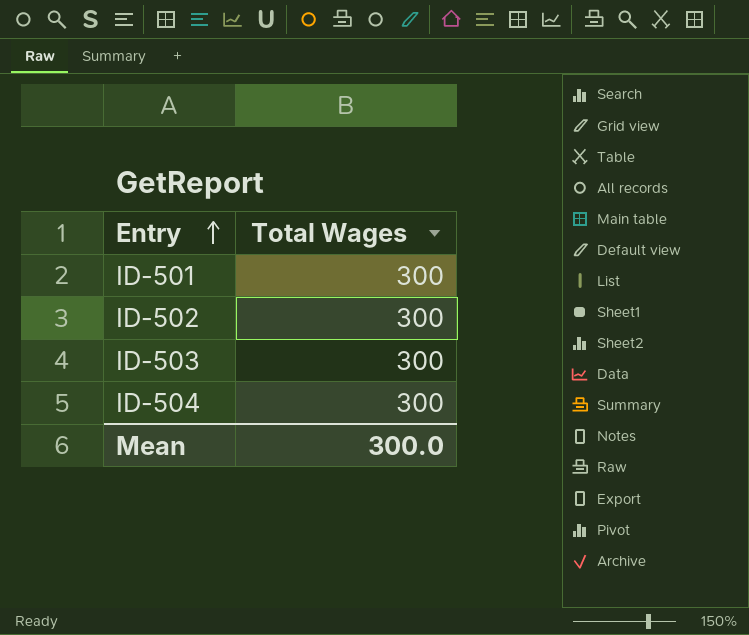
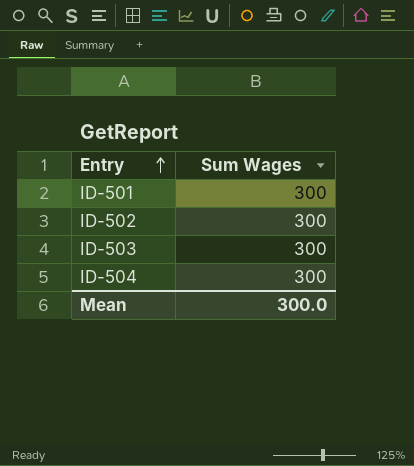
column name: Total Wages -> Sum Wages

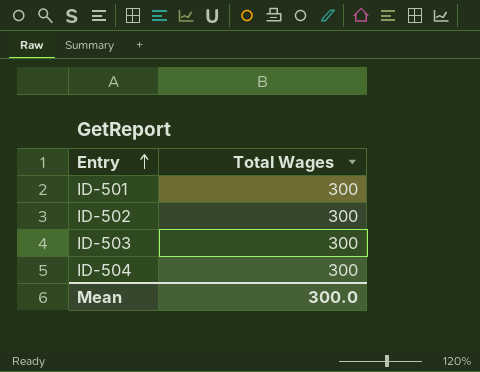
column name: Sum Wages -> Total Wages

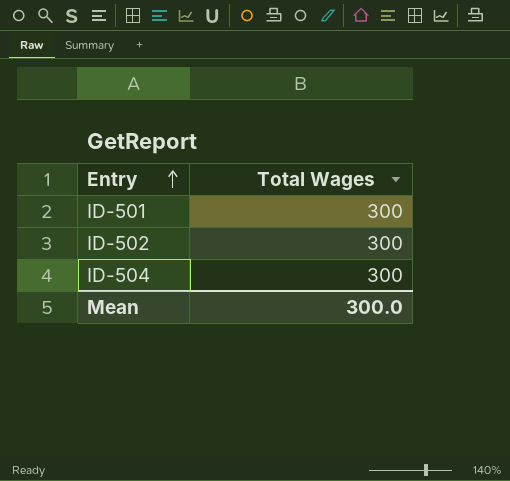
row ID-503: 300 -> none

